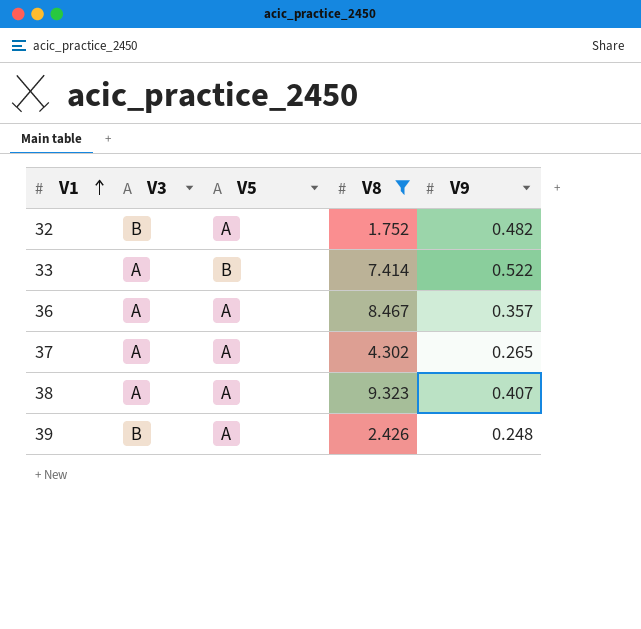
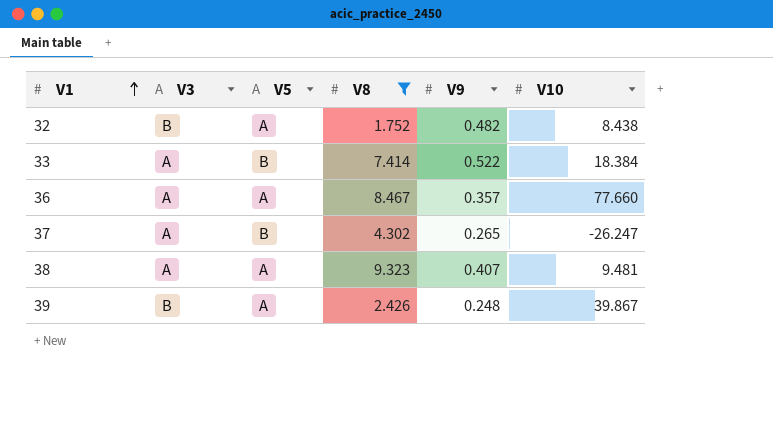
column V10 | position: none -> 6
37 | V5: A -> B

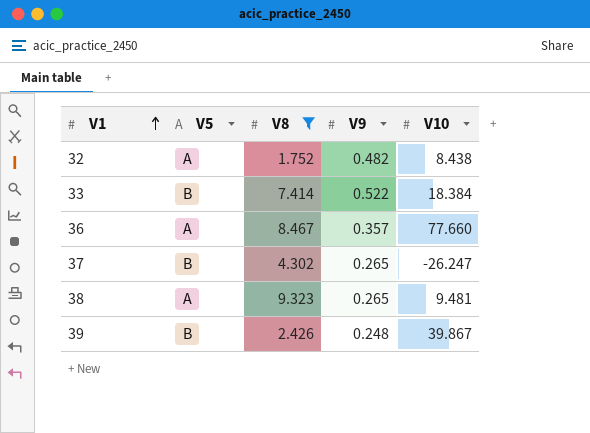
column V3 | position: 2 -> none
38 | V9: 0.407 -> 0.265
39 | V5: A -> B

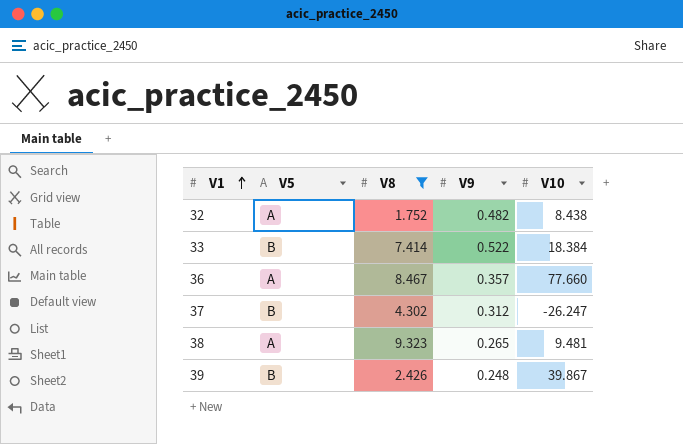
37 | V9: 0.265 -> 0.312

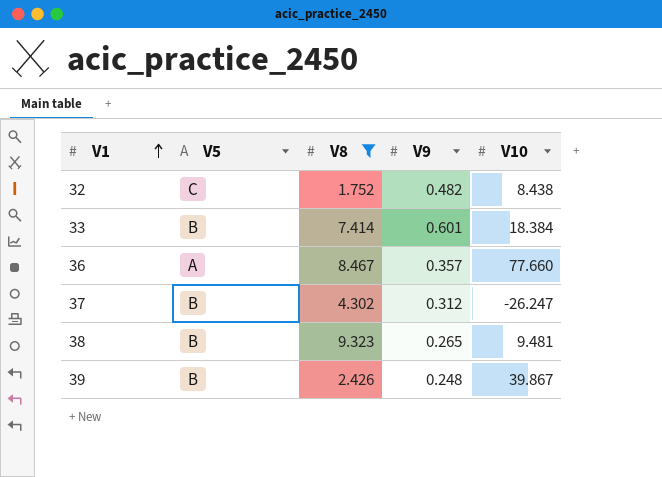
32 | V5: A -> C
33 | V9: 0.522 -> 0.601
38 | V5: A -> B

